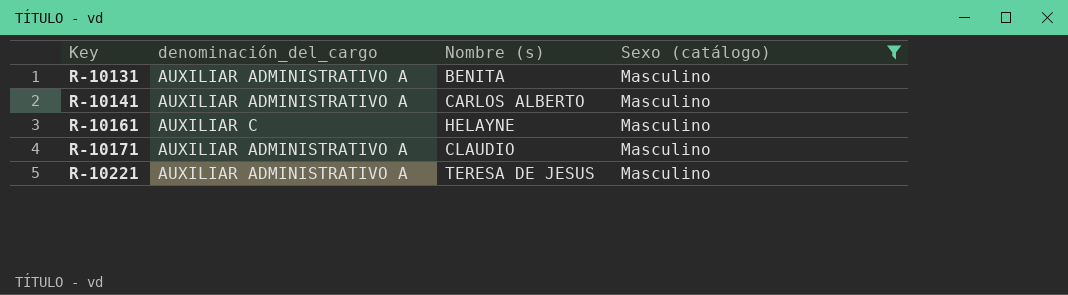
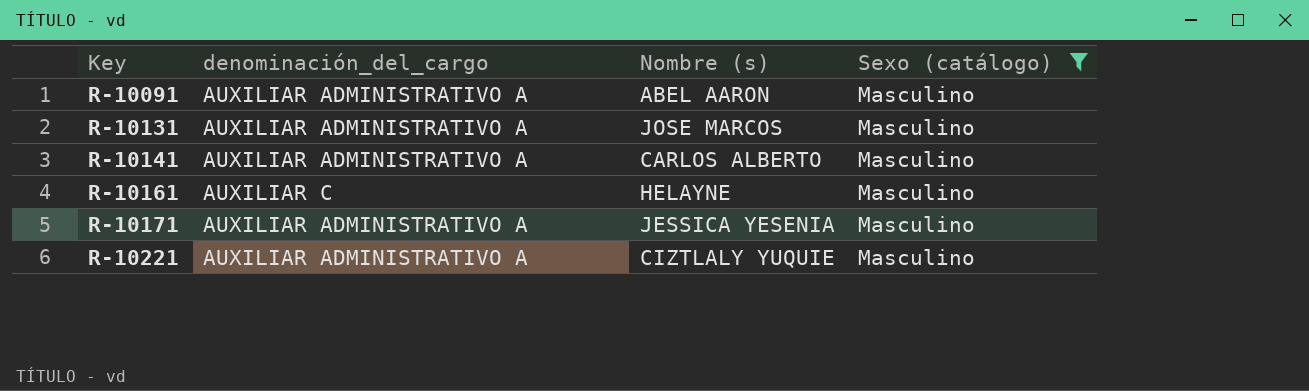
row R-10091: none -> AUXILIAR ADMINISTRATIVO A | ABEL AARON | Masculino
R-10131 | Nombre (s): BENITA -> JOSE MARCOS
R-10171 | Nombre (s): CLAUDIO -> JESSICA YESENIA
R-10221 | Nombre (s): TERESA DE JESUS -> CIZTLALY YUQUIE

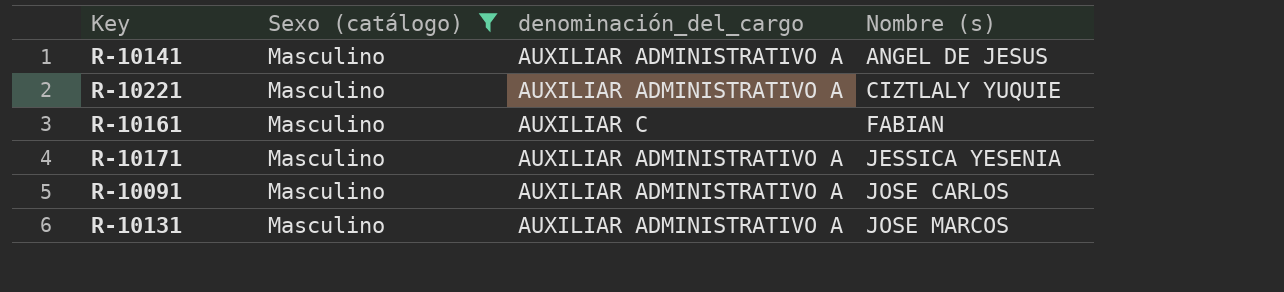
row order: Key ascending -> Nombre (s) ascending
column Sexo (catálogo) | position: 4 -> 2
R-10141 | Nombre (s): CARLOS ALBERTO -> ANGEL DE JESUS
R-10161 | Nombre (s): HELAYNE -> FABIAN
R-10091 | Nombre (s): ABEL AARON -> JOSE CARLOS

